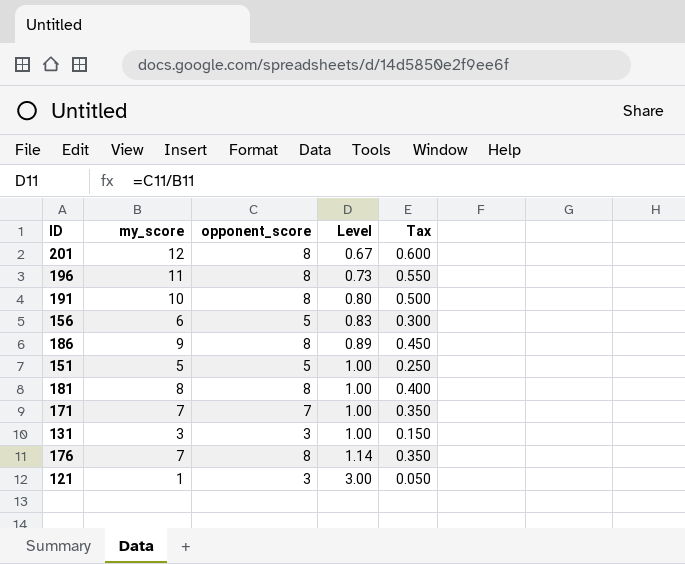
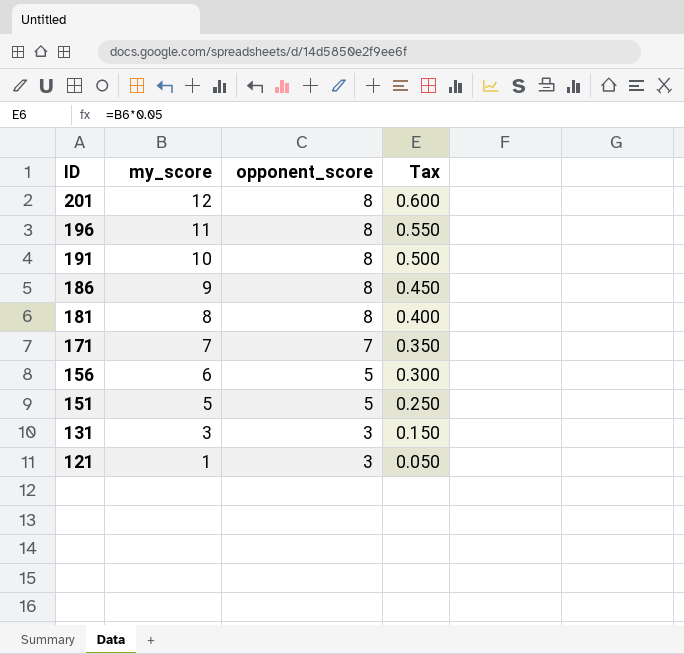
row order: Level ascending -> ID descending
column Level | formula: [opponent_score] / [my_score] -> none
row 176: 7 | 8 | 1.14 | 0.350 -> none

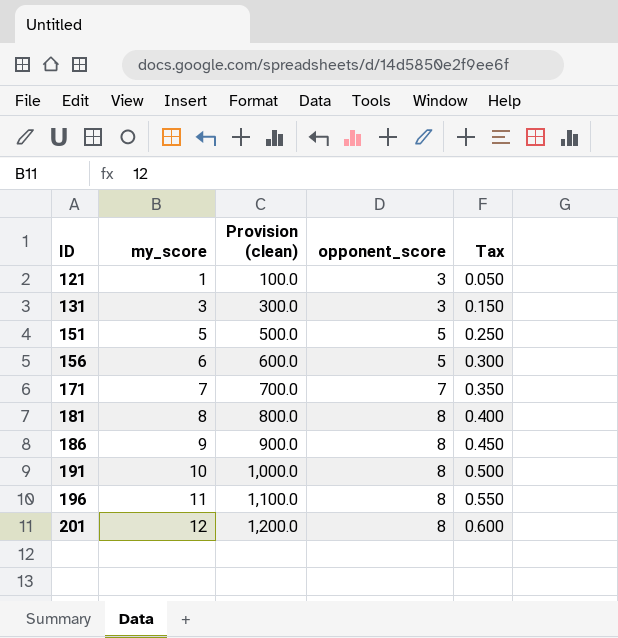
row order: ID descending -> ID ascending
column Provision (clean) | formula: none -> [my_score] * 100

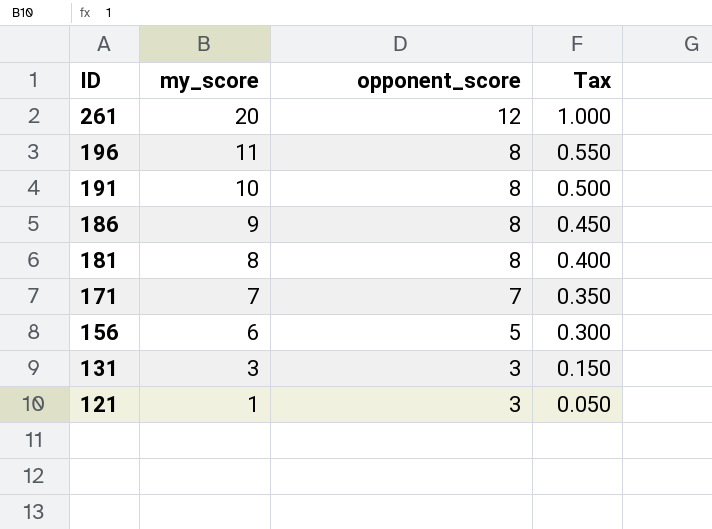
row order: ID ascending -> ID descending
column Provision (clean) | formula: [my_score] * 100 -> none
row 151: 5 | 500.0 | 5 | 0.250 -> none
row 201: 12 | 1,200.0 | 8 | 0.600 -> none
row 261: none -> 20 | 12 | 1.000

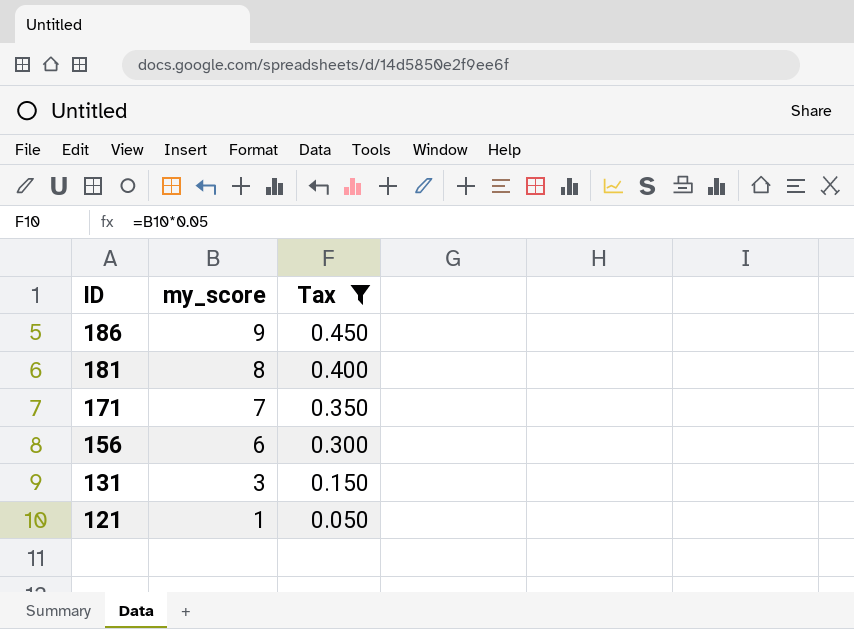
filter: none -> Tax <= 0.450
column opponent_score | position: 3 -> none

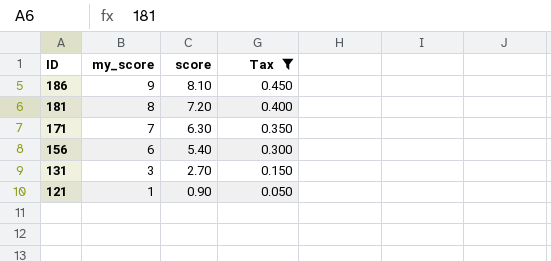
column score | formula: none -> [my_score] * 0.9

